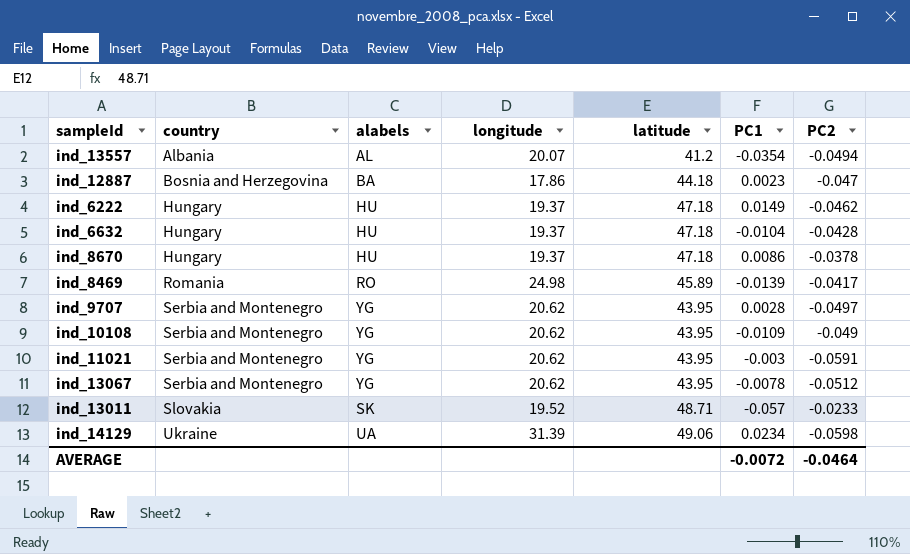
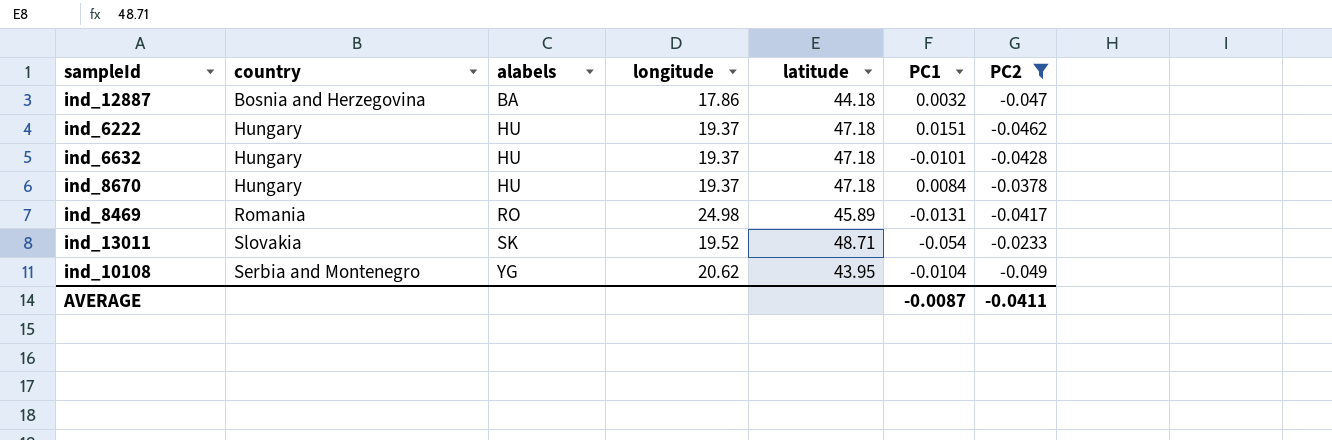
filter: none -> PC2 >= -0.049
row order: country ascending -> alabels ascending
ind_12887 | PC1: 0.0023 -> 0.0032
ind_6222 | PC1: 0.0149 -> 0.0151
ind_6632 | PC1: -0.0104 -> -0.0101
ind_8670 | PC1: 0.0086 -> 0.0084
ind_8469 | PC1: -0.0139 -> -0.0131
ind_13011 | PC1: -0.057 -> -0.054
ind_10108 | PC1: -0.0109 -> -0.0104
AVERAGE | PC1: -0.0072 -> -0.0087
AVERAGE | PC2: -0.0464 -> -0.0411

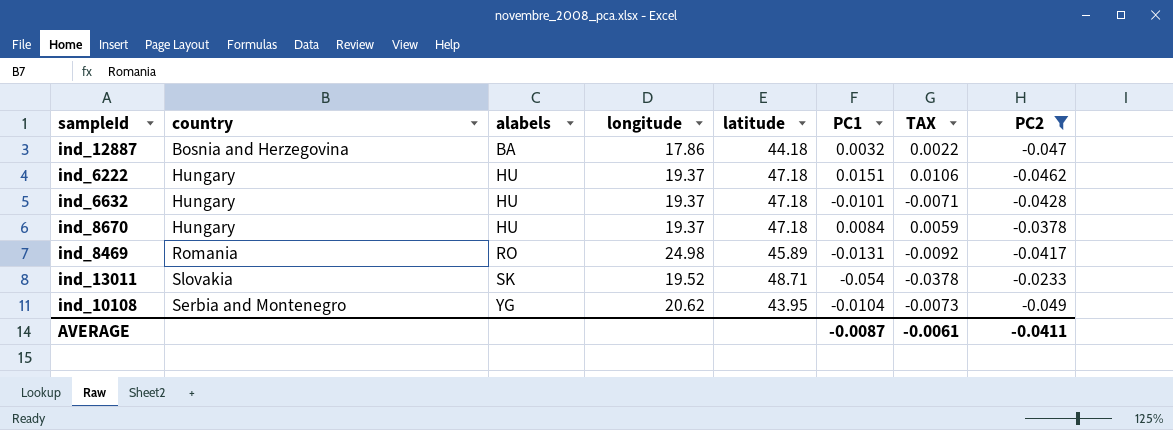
column TAX | formula: none -> [PC1] * 0.7

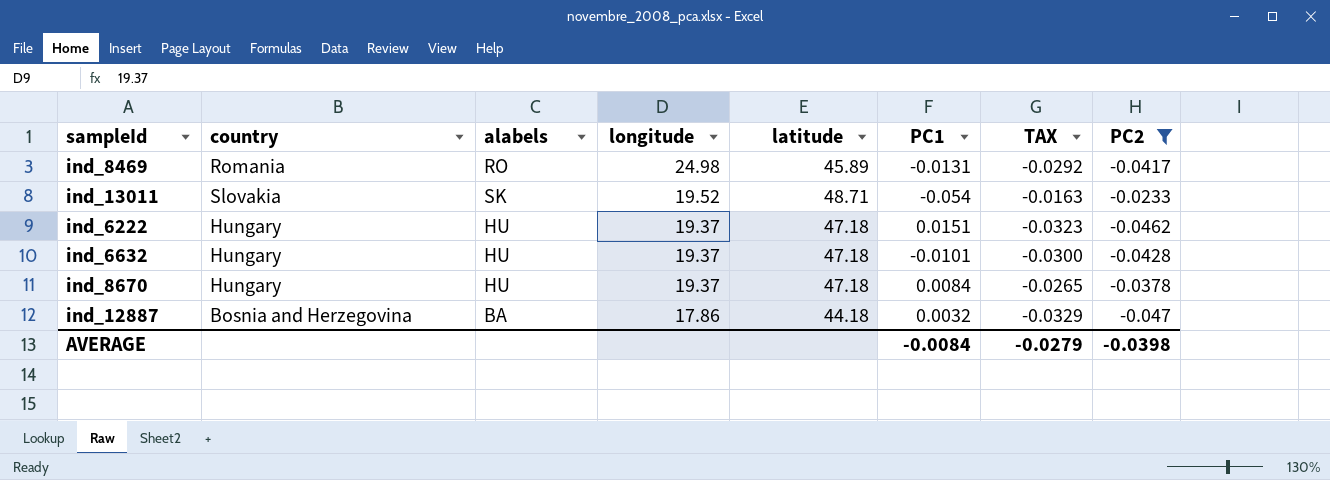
row order: alabels ascending -> longitude descending
column TAX | formula: [PC1] * 0.7 -> [PC2] * 0.7
row ind_10108: Serbia and Montenegro | YG | 20.62 | 43.95 | -0.0104 | -0.0073 | -0.049 -> none
AVERAGE | PC1: -0.0087 -> -0.0084
AVERAGE | TAX: -0.0061 -> -0.0279
AVERAGE | PC2: -0.0411 -> -0.0398

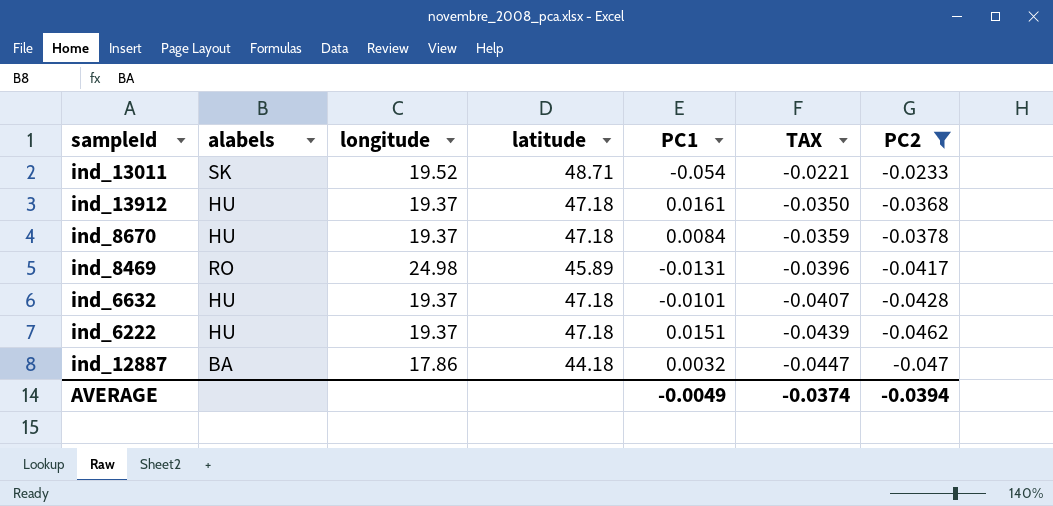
row order: longitude descending -> TAX descending
column country | position: 2 -> none
column TAX | formula: [PC2] * 0.7 -> [PC2] * 0.95
row ind_13912: none -> HU | 19.37 | 47.18 | 0.0161 | -0.0350 | -0.0368
AVERAGE | PC1: -0.0084 -> -0.0049
AVERAGE | TAX: -0.0279 -> -0.0374
AVERAGE | PC2: -0.0398 -> -0.0394

